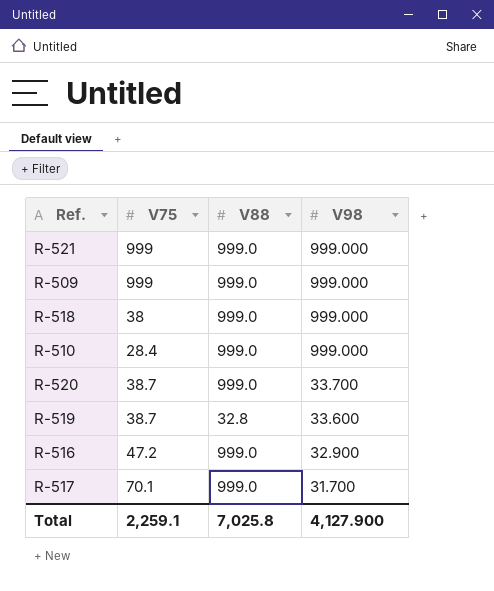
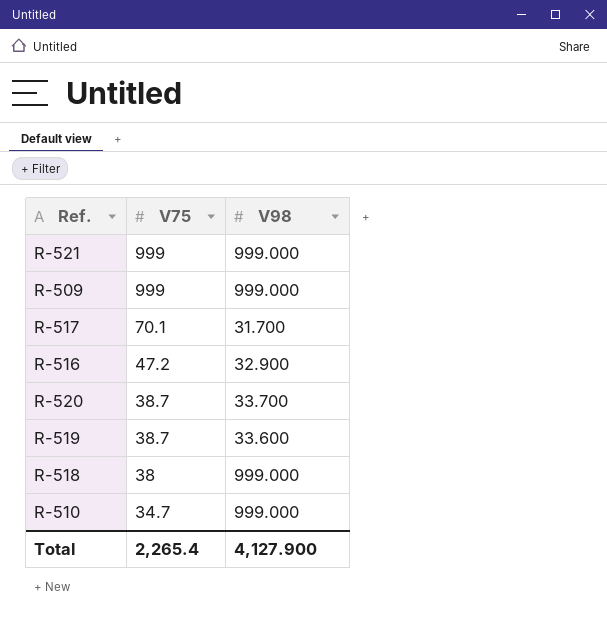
row order: V98 descending -> V75 descending
column V88 | position: 3 -> none
R-510 | V75: 28.4 -> 34.7
Total | V75: 2,259.1 -> 2,265.4

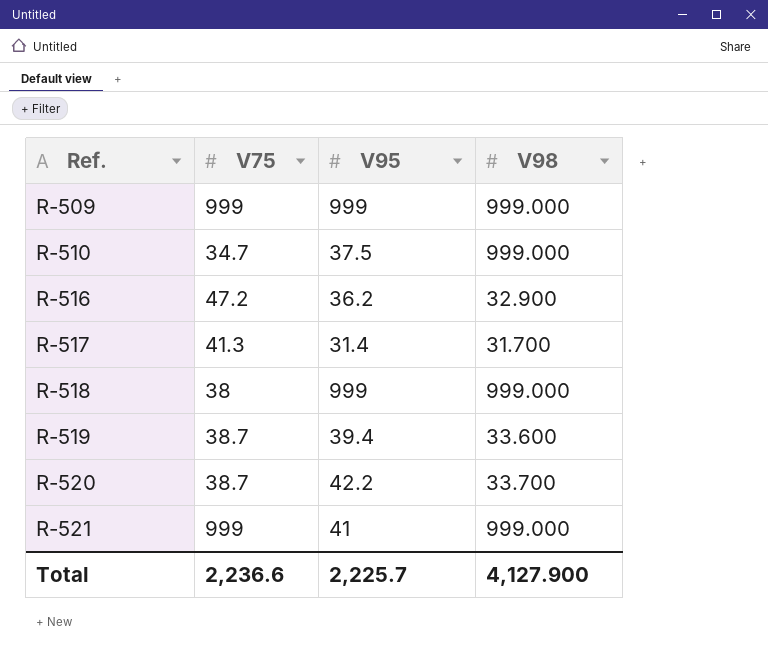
row order: V75 descending -> Ref. ascending
column V95 | position: none -> 3
R-517 | V75: 70.1 -> 41.3
Total | V75: 2,265.4 -> 2,236.6

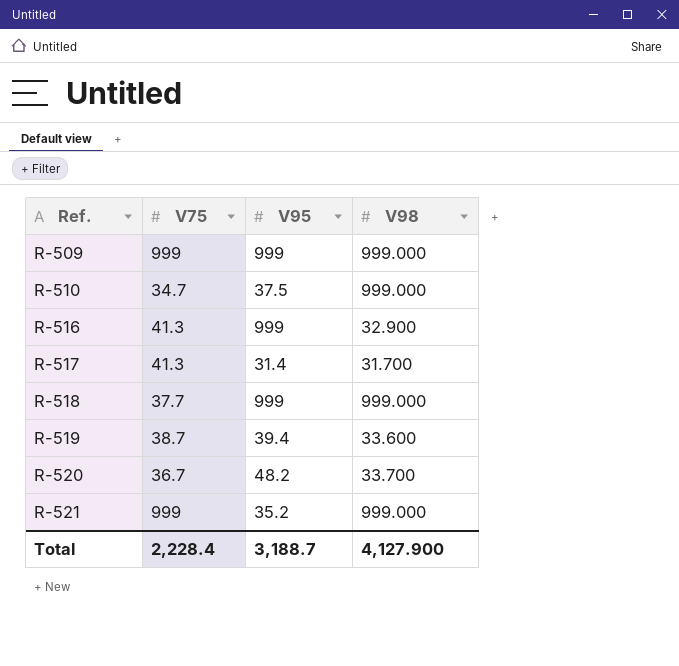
R-516 | V75: 47.2 -> 41.3
R-516 | V95: 36.2 -> 999
R-518 | V75: 38 -> 37.7
R-520 | V75: 38.7 -> 36.7
R-520 | V95: 42.2 -> 48.2
R-521 | V95: 41 -> 35.2
Total | V75: 2,236.6 -> 2,228.4
Total | V95: 2,225.7 -> 3,188.7

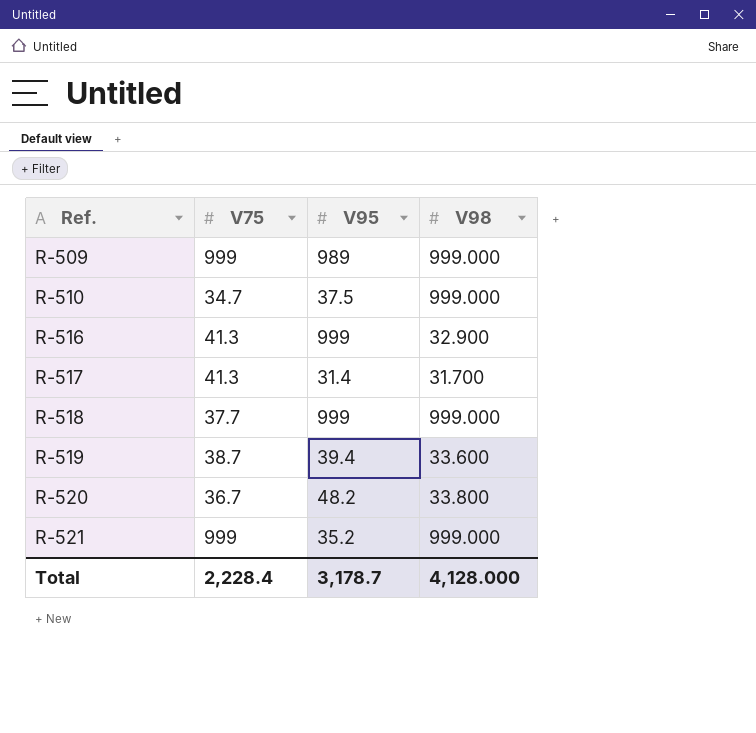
R-509 | V95: 999 -> 989
R-520 | V98: 33.700 -> 33.800
Total | V95: 3,188.7 -> 3,178.7
Total | V98: 4,127.900 -> 4,128.000

